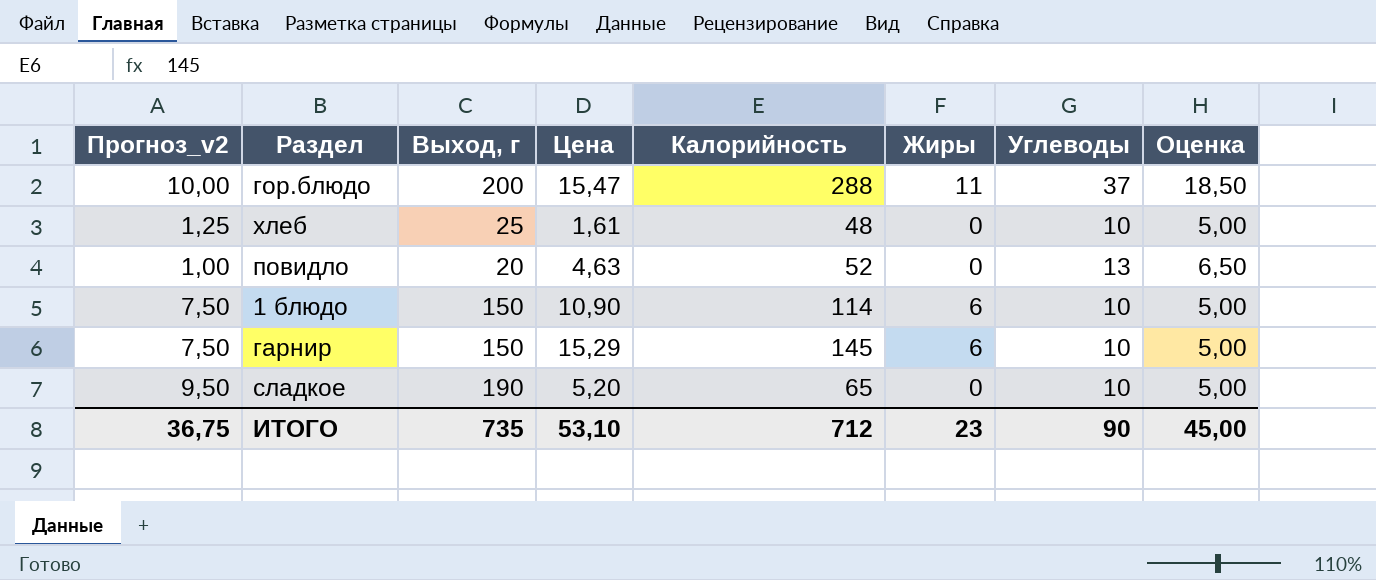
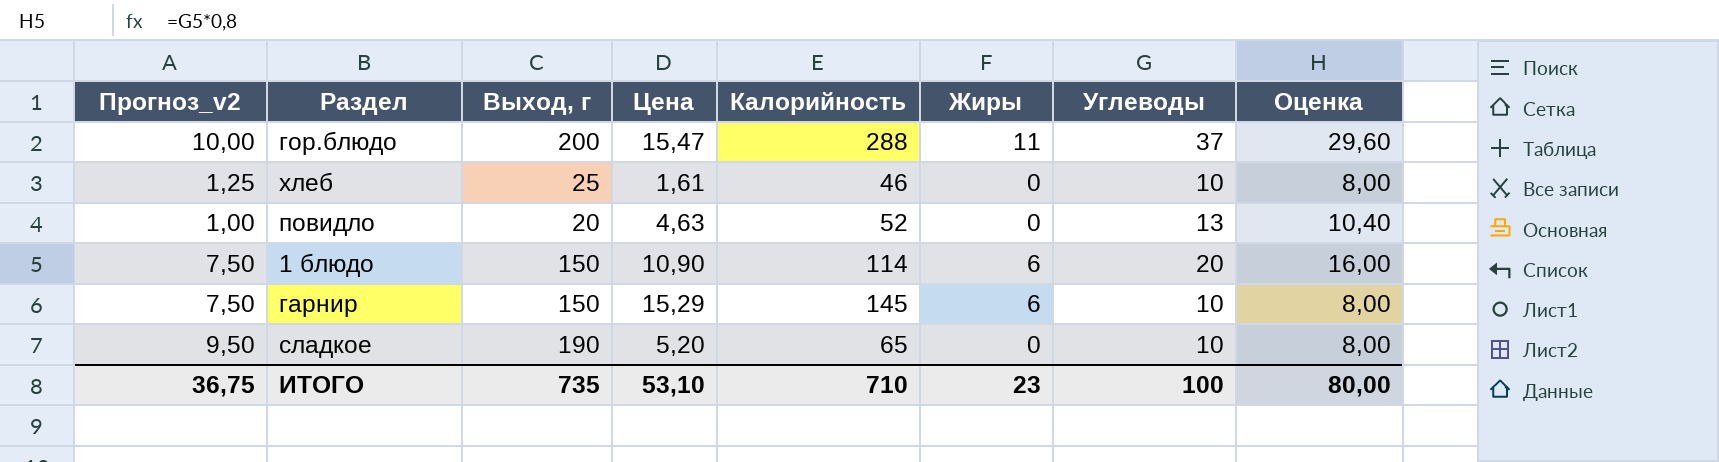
column Оценка | formula: [Углеводы] * 0,5 -> [Углеводы] * 0,8
хлеб | Калорийность: 48 -> 46
1 блюдо | Углеводы: 10 -> 20
ИТОГО | Калорийность: 712 -> 710
ИТОГО | Углеводы: 90 -> 100
ИТОГО | Оценка: 45,00 -> 80,00

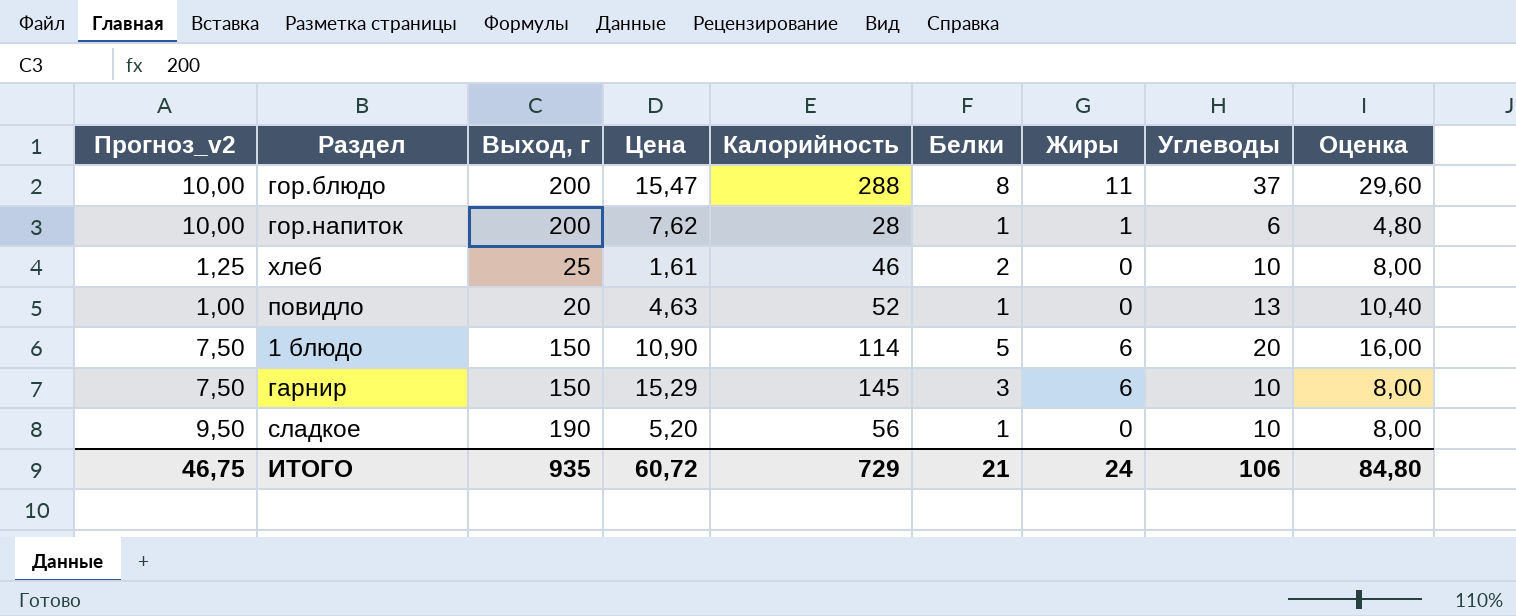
column Белки | position: none -> 6
row гор.напиток: none -> 10,00 | 200 | 7,62 | 28 | 1 | 1 | 6 | 4,80
сладкое | Калорийность: 65 -> 56
ИТОГО | Прогноз_v2: 36,75 -> 46,75
ИТОГО | Выход, г: 735 -> 935
ИТОГО | Цена: 53,10 -> 60,72
ИТОГО | Калорийность: 710 -> 729
ИТОГО | Жиры: 23 -> 24
ИТОГО | Углеводы: 100 -> 106
ИТОГО | Оценка: 80,00 -> 84,80

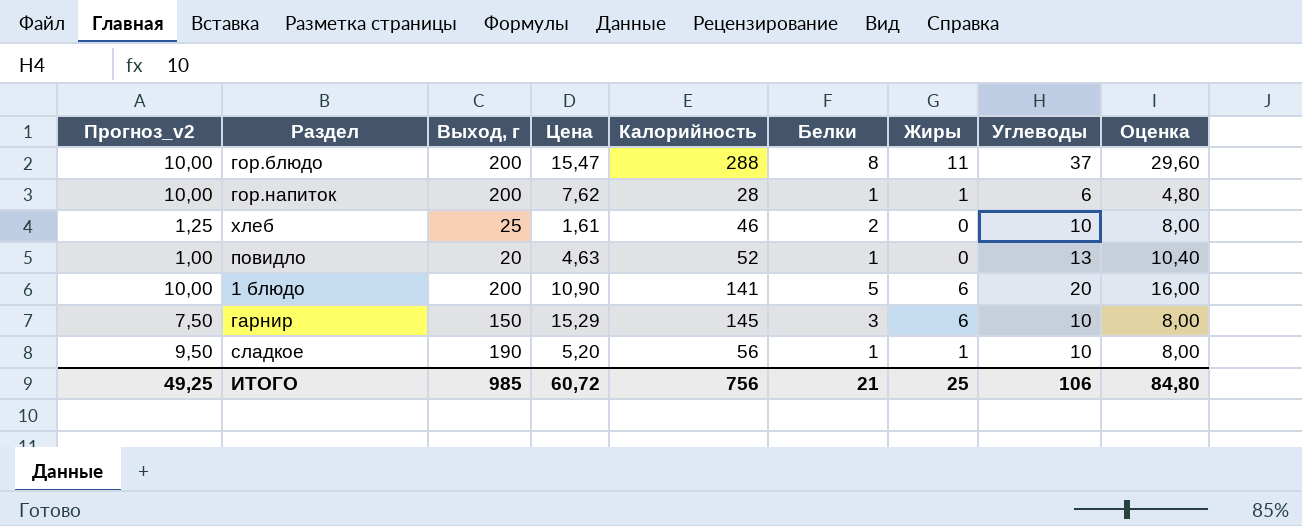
1 блюдо | Прогноз_v2: 7,50 -> 10,00
1 блюдо | Выход, г: 150 -> 200
1 блюдо | Калорийность: 114 -> 141
сладкое | Жиры: 0 -> 1
ИТОГО | Прогноз_v2: 46,75 -> 49,25
ИТОГО | Выход, г: 935 -> 985
ИТОГО | Калорийность: 729 -> 756
ИТОГО | Жиры: 24 -> 25

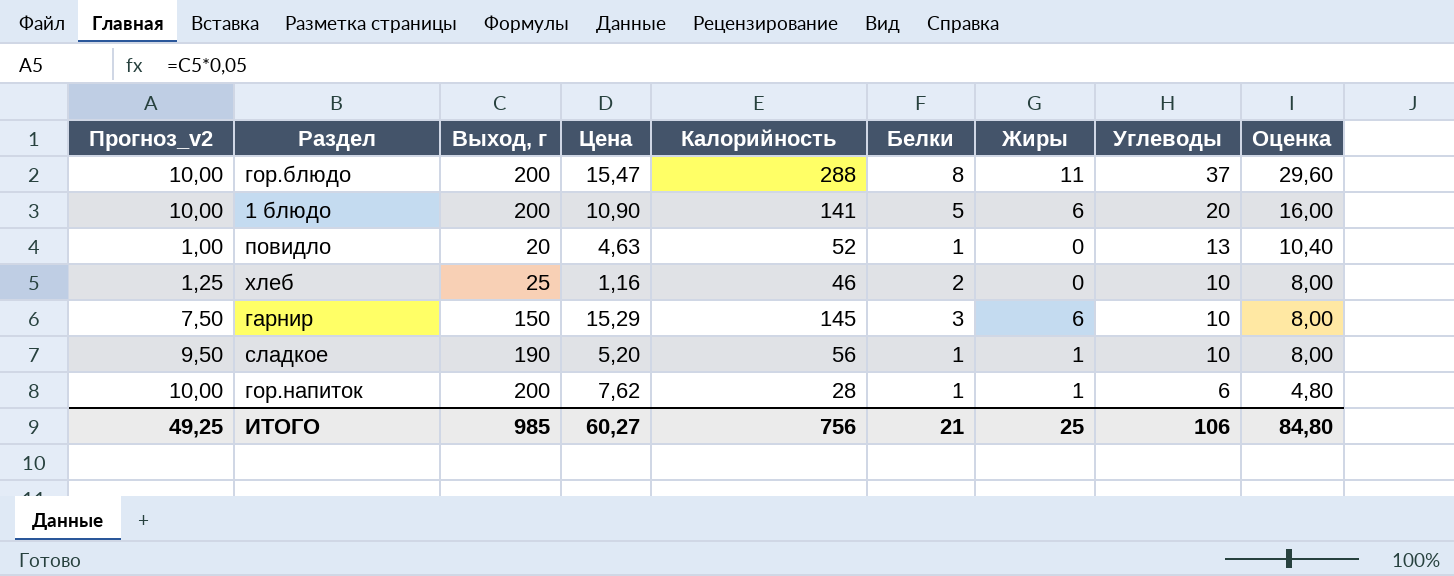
row order: none -> Углеводы descending
хлеб | Цена: 1,61 -> 1,16
ИТОГО | Цена: 60,72 -> 60,27

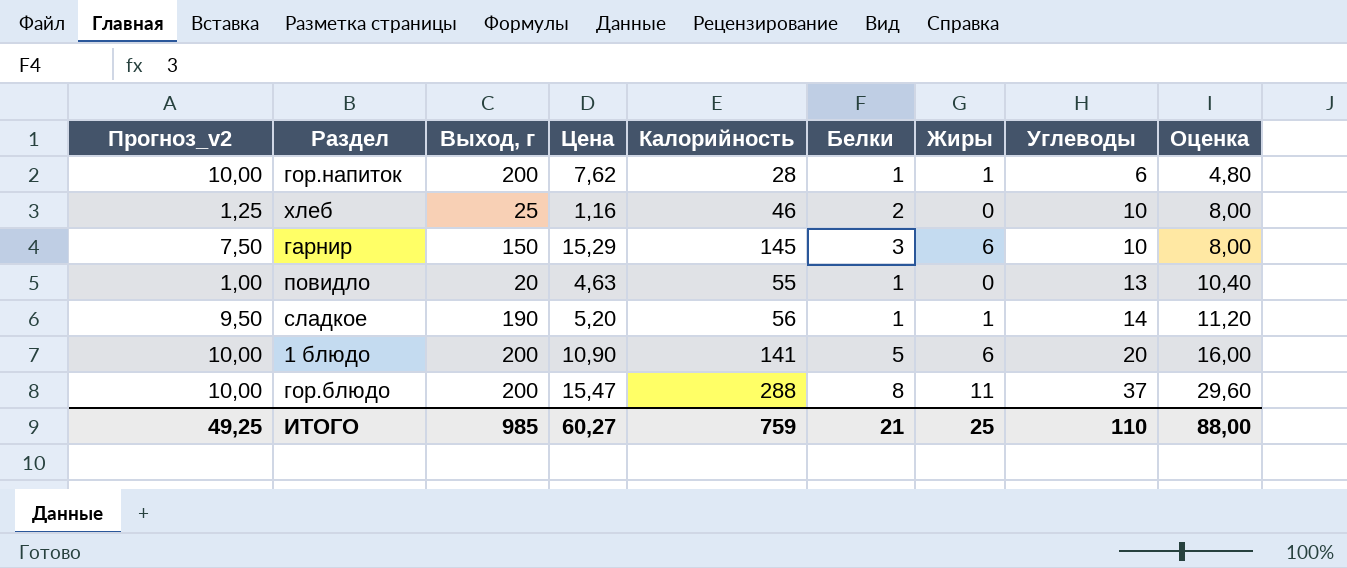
row order: Углеводы descending -> Углеводы ascending
повидло | Калорийность: 52 -> 55
сладкое | Углеводы: 10 -> 14
сладкое | Оценка: 8,00 -> 11,20
ИТОГО | Калорийность: 756 -> 759
ИТОГО | Углеводы: 106 -> 110
ИТОГО | Оценка: 84,80 -> 88,00

